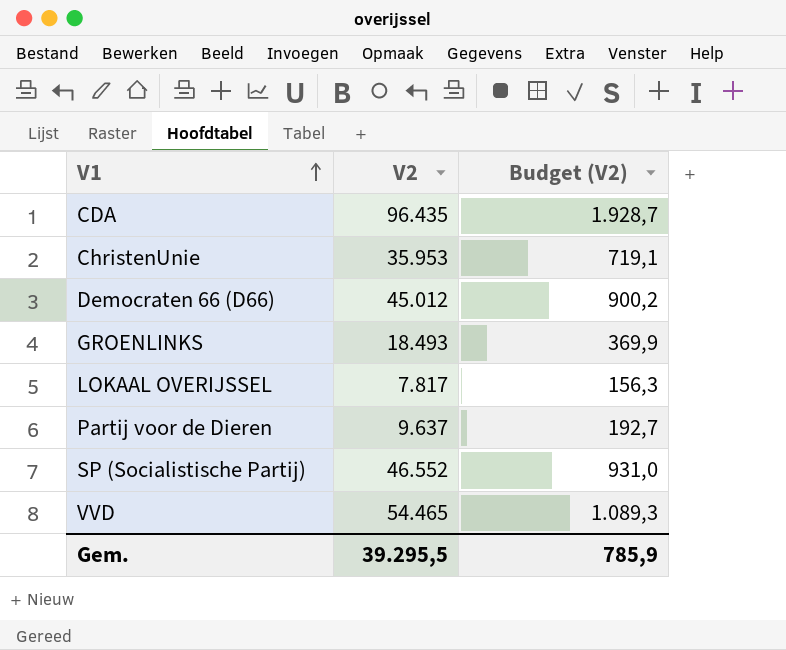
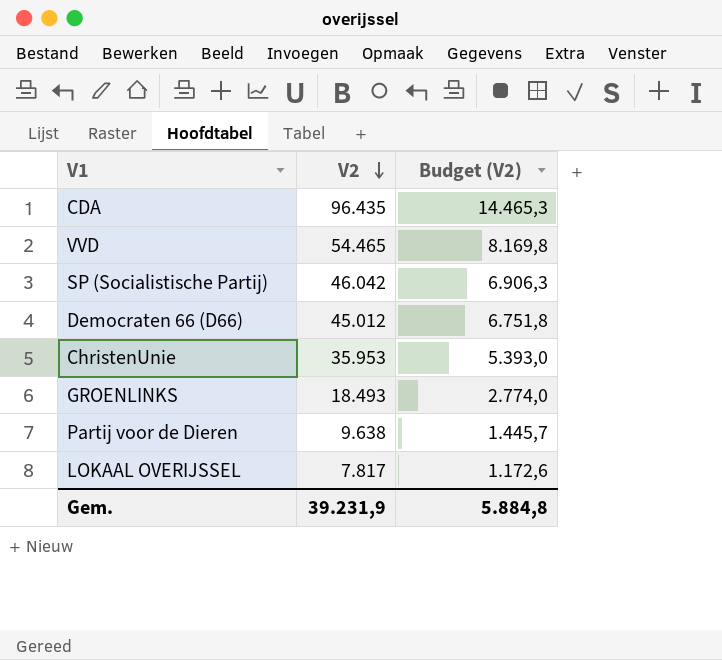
row order: V1 ascending -> V2 descending
column Budget (V2) | formula: [V2] * 0,02 -> [V2] * 0,15
SP (Socialistische Partij) | V2: 46.552 -> 46.042
Partij voor de Dieren | V2: 9.637 -> 9.638
Gem. | V2: 39.295,5 -> 39.231,9
Gem. | Budget (V2): 785,9 -> 5.884,8

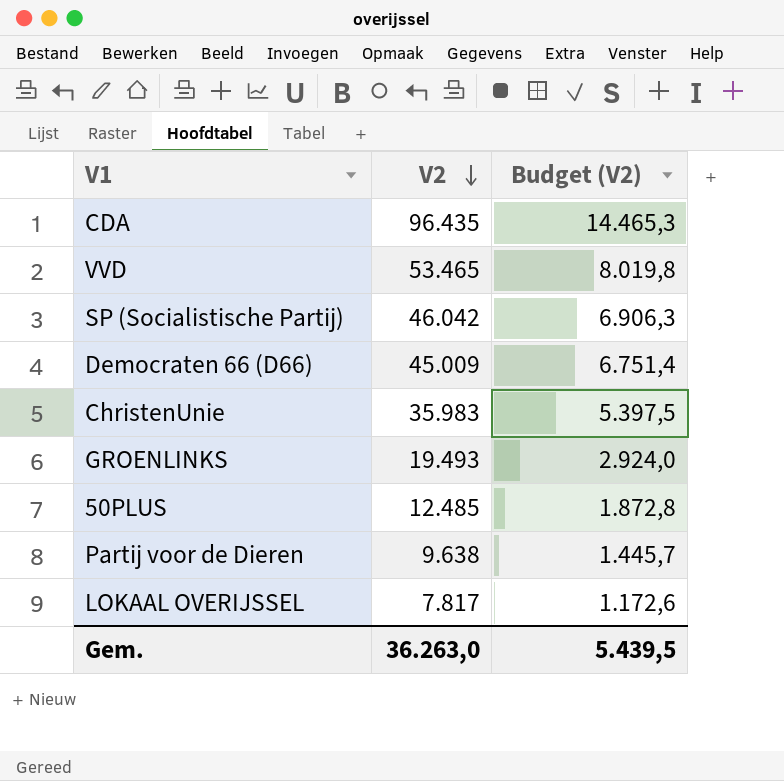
VVD | V2: 54.465 -> 53.465
VVD | Budget (V2): 8.169,8 -> 8.019,8
Democraten 66 (D66) | V2: 45.012 -> 45.009
Democraten 66 (D66) | Budget (V2): 6.751,8 -> 6.751,4
ChristenUnie | V2: 35.953 -> 35.983
ChristenUnie | Budget (V2): 5.393,0 -> 5.397,5
GROENLINKS | V2: 18.493 -> 19.493
GROENLINKS | Budget (V2): 2.774,0 -> 2.924,0
row 50PLUS: none -> 12.485 | 1.872,8
Gem. | V2: 39.231,9 -> 36.263,0
Gem. | Budget (V2): 5.884,8 -> 5.439,5

